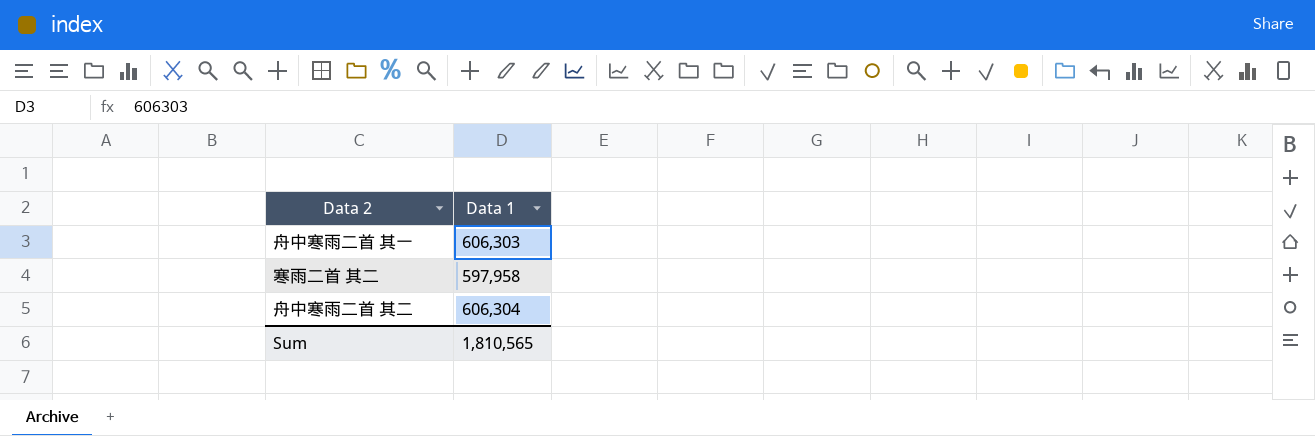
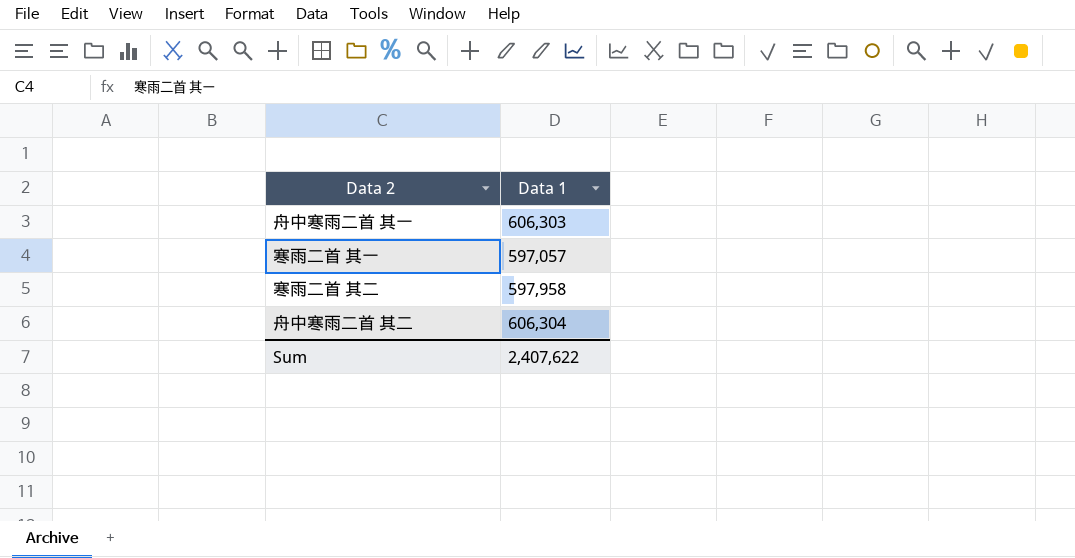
row 寒雨二首 其一: none -> 597,057
Sum | Data 1: 1,810,565 -> 2,407,622

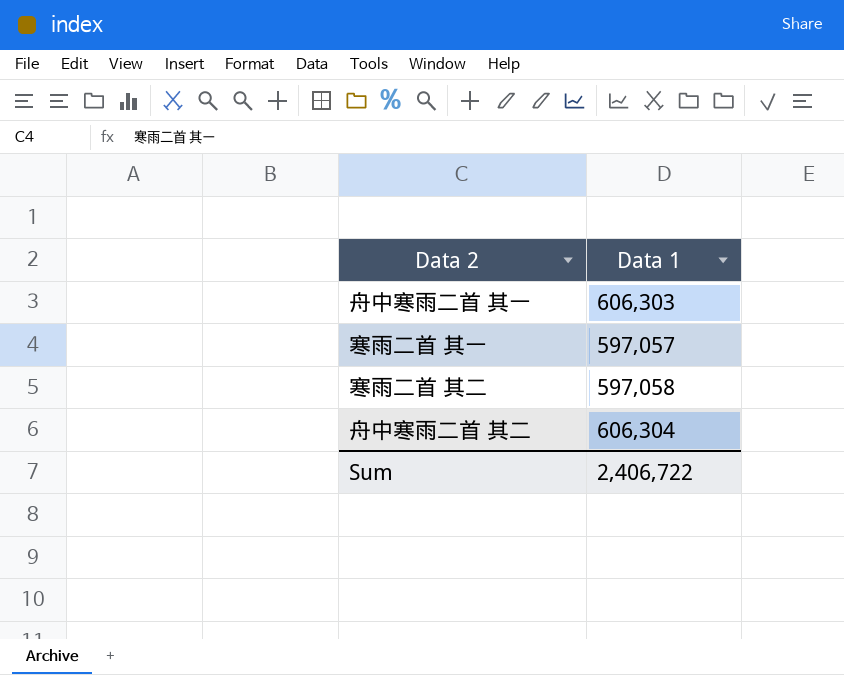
寒雨二首 其二 | Data 1: 597,958 -> 597,058
Sum | Data 1: 2,407,622 -> 2,406,722

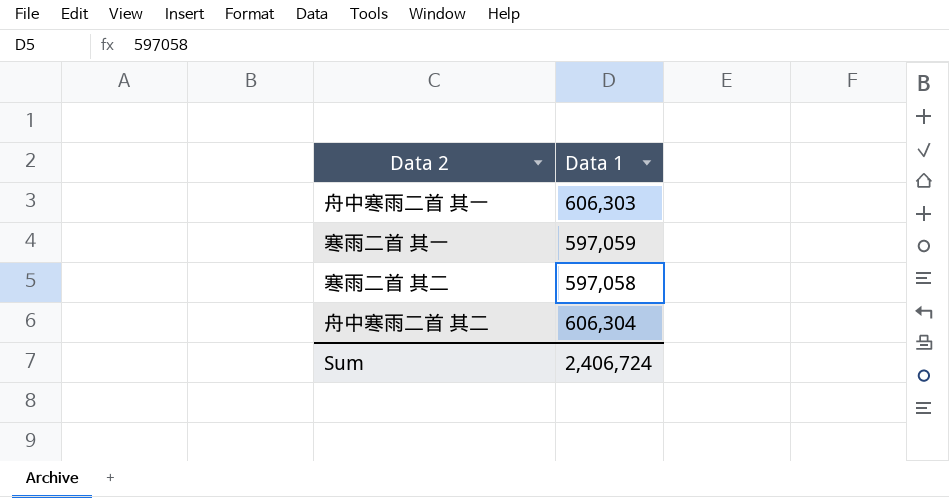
寒雨二首 其一 | Data 1: 597,057 -> 597,059
Sum | Data 1: 2,406,722 -> 2,406,724

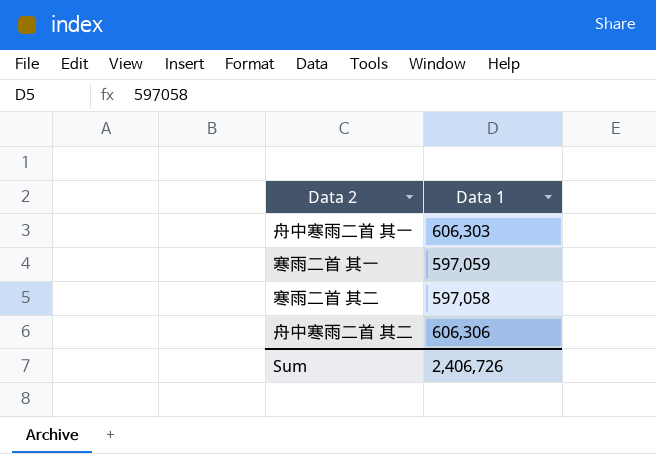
舟中寒雨二首 其二 | Data 1: 606,304 -> 606,306
Sum | Data 1: 2,406,724 -> 2,406,726

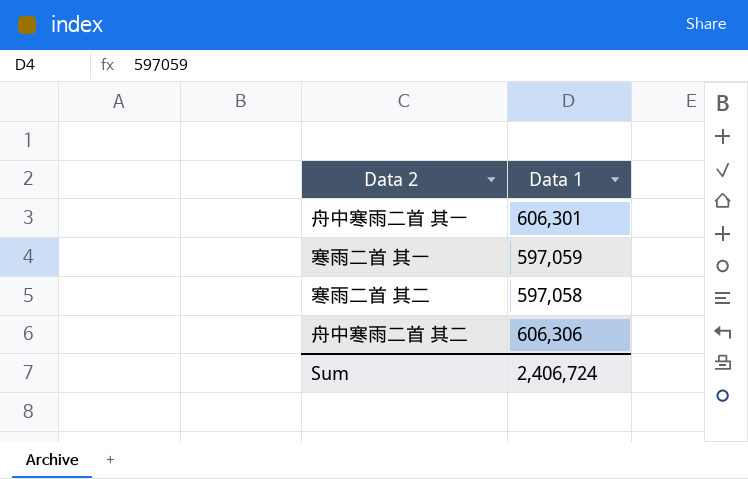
舟中寒雨二首 其一 | Data 1: 606,303 -> 606,301
Sum | Data 1: 2,406,726 -> 2,406,724

